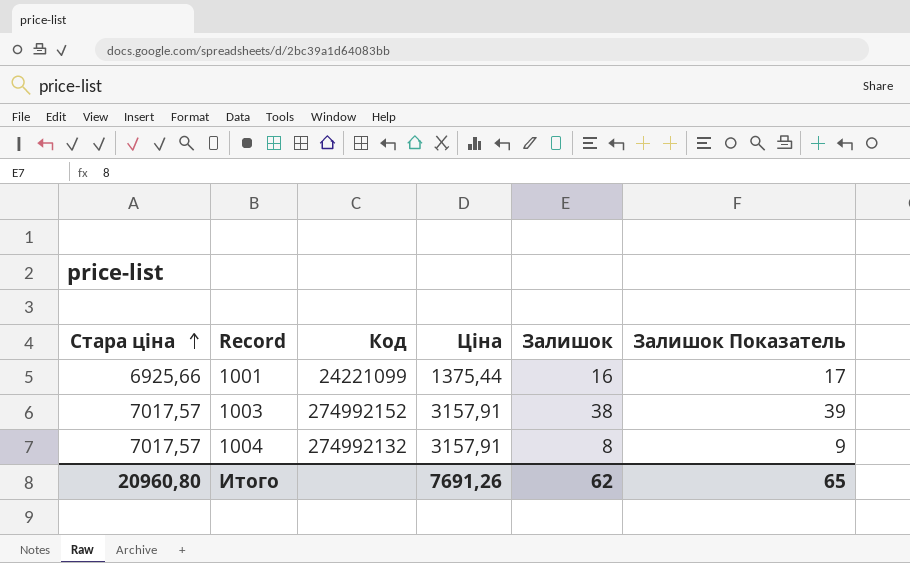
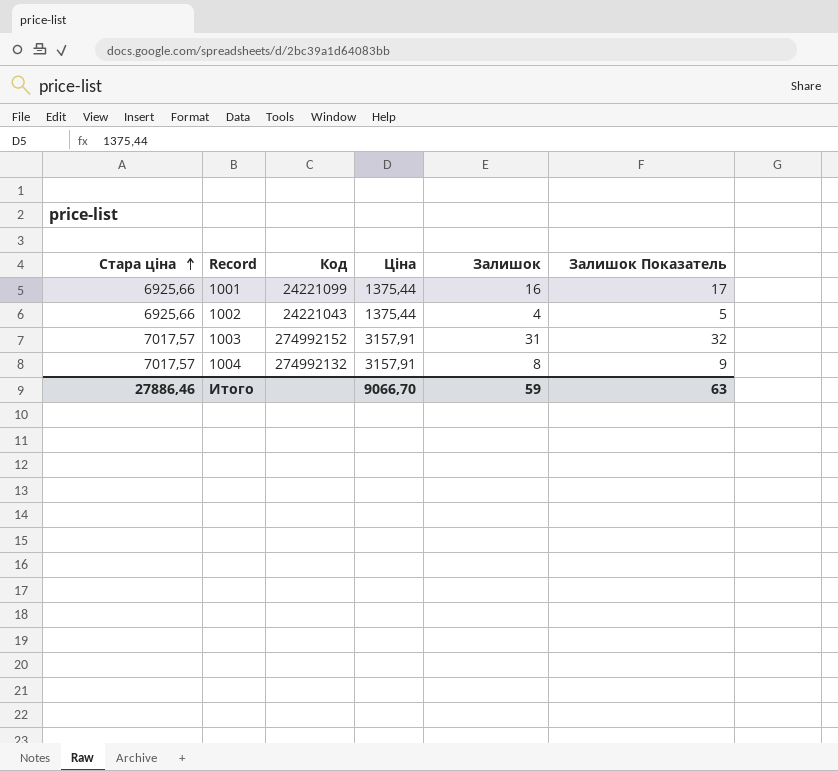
row 1002: none -> 6925,66 | 24221043 | 1375,44 | 4 | 5
1003 | Залишок: 38 -> 31
1003 | Залишок Показатель: 39 -> 32
Итого | Стара ціна: 20960,80 -> 27886,46
Итого | Ціна: 7691,26 -> 9066,70
Итого | Залишок: 62 -> 59
Итого | Залишок Показатель: 65 -> 63

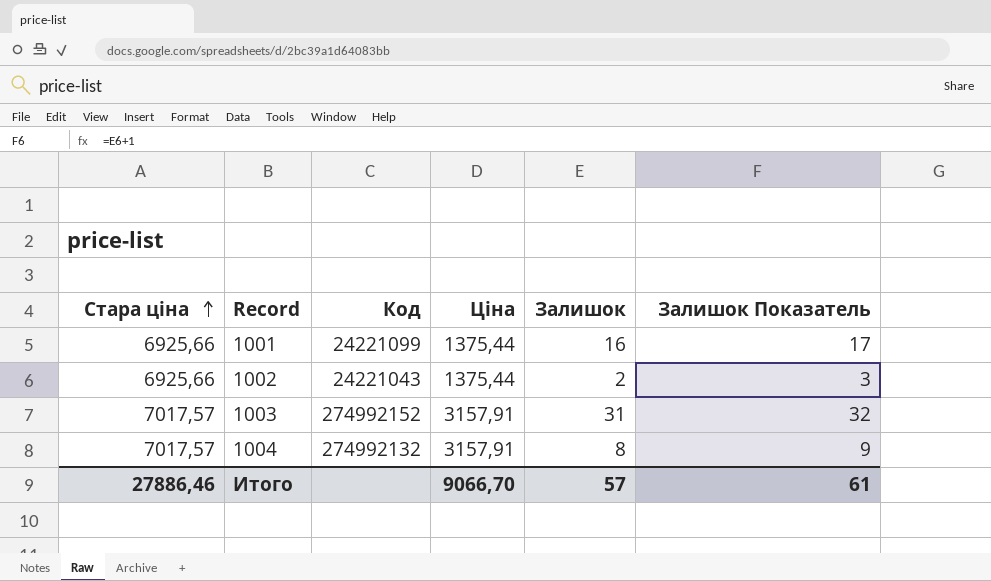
1002 | Залишок: 4 -> 2
1002 | Залишок Показатель: 5 -> 3
Итого | Залишок: 59 -> 57
Итого | Залишок Показатель: 63 -> 61

